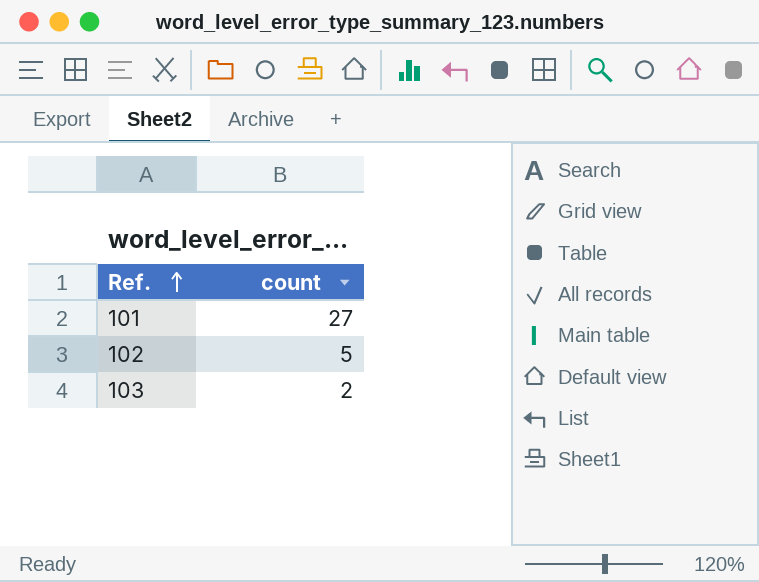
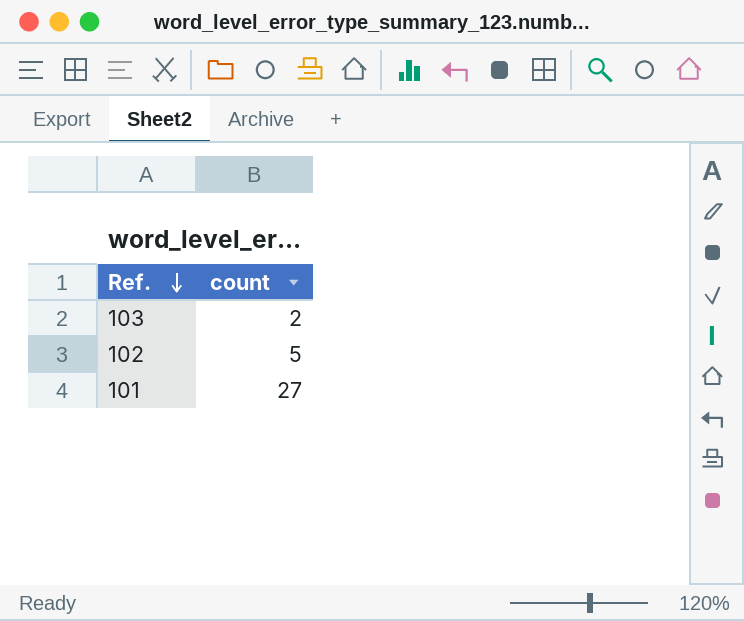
row order: Ref. ascending -> Ref. descending

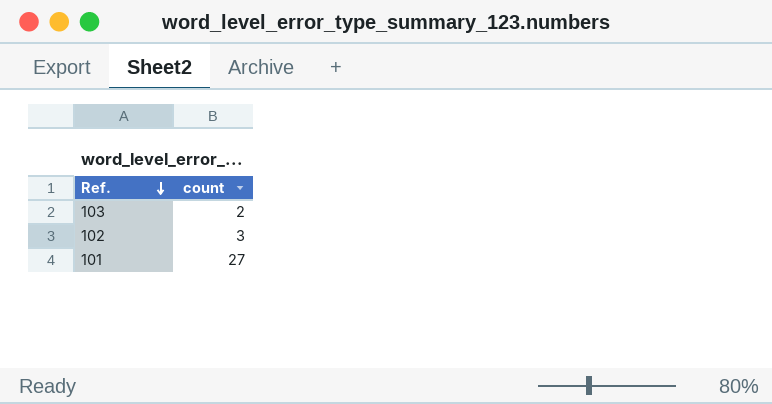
102 | count: 5 -> 3

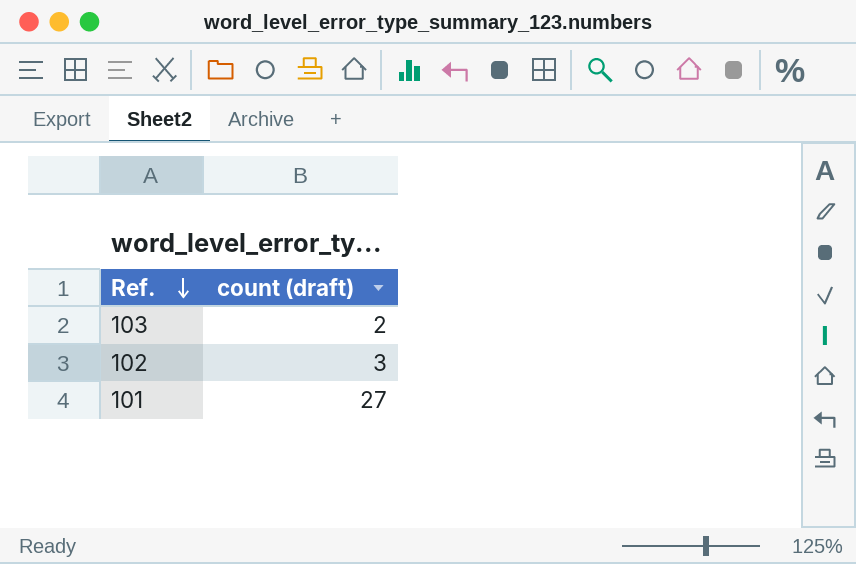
column name: count -> count (draft)

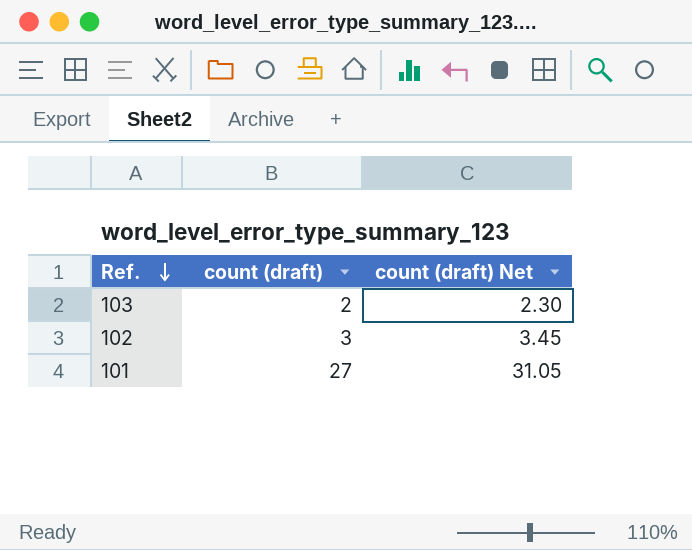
column count (draft) Net | formula: none -> [count (draft)] * 1.15

